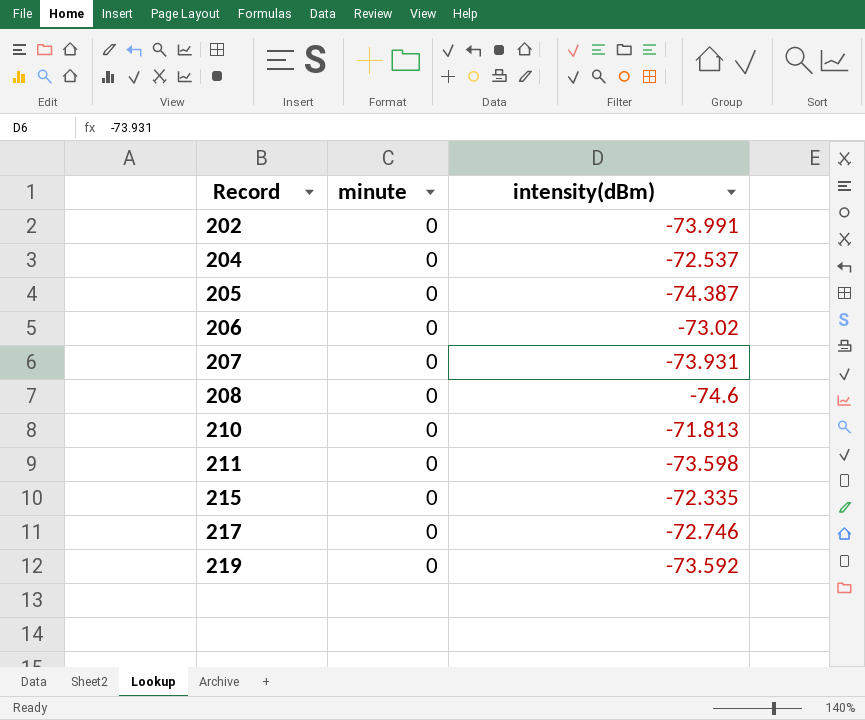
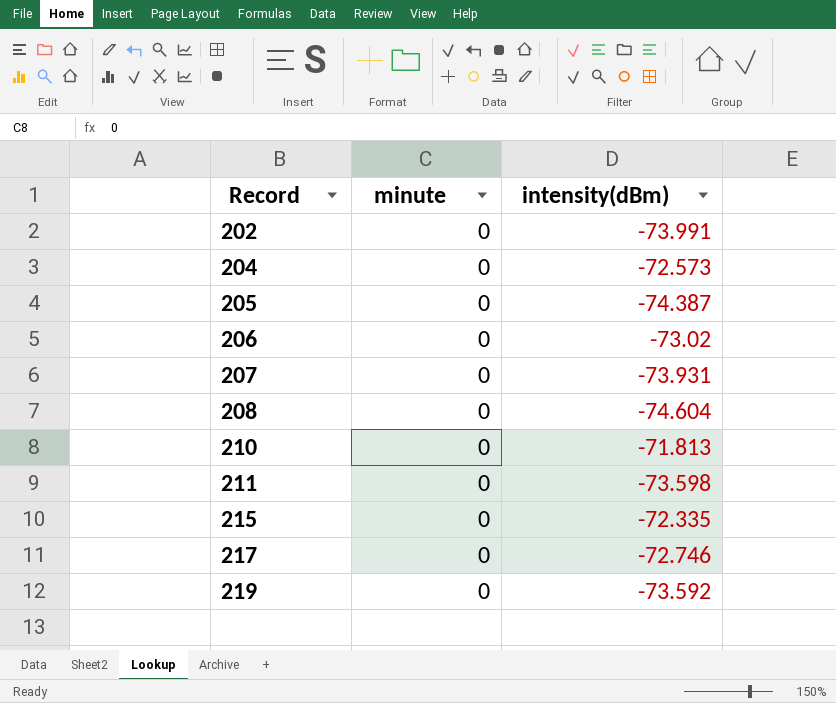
204 | intensity(dBm): -72.537 -> -72.573
208 | intensity(dBm): -74.6 -> -74.604

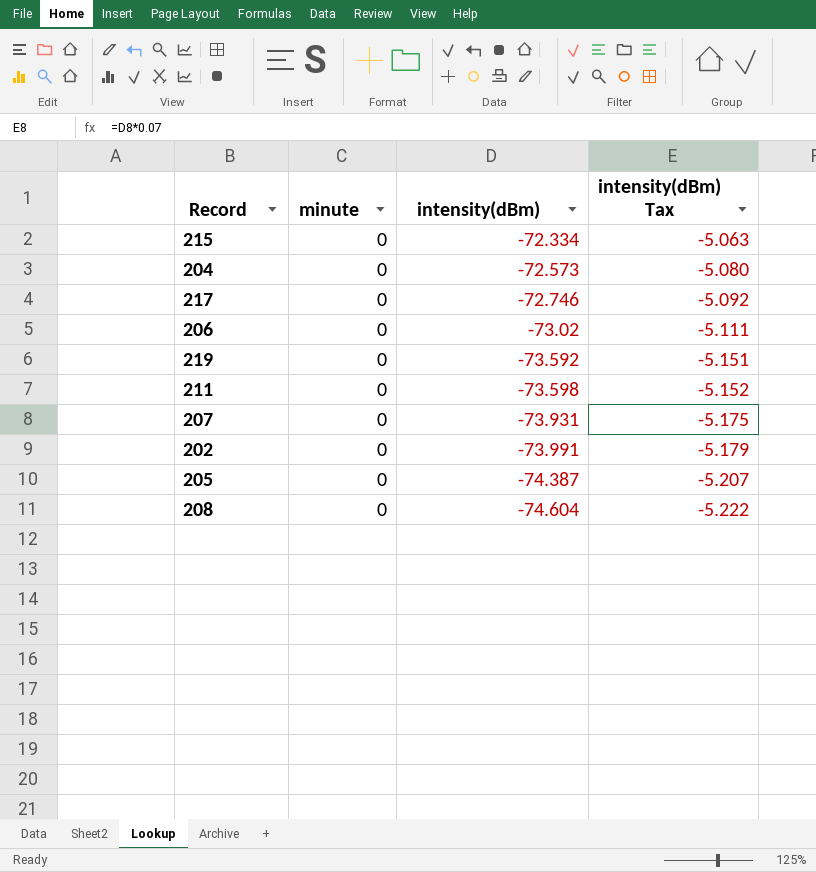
row order: Record ascending -> intensity(dBm) descending
column intensity(dBm) Tax | formula: none -> [intensity(dBm)] * 0.07
row 210: 0 | -71.813 -> none
215 | intensity(dBm): -72.335 -> -72.334

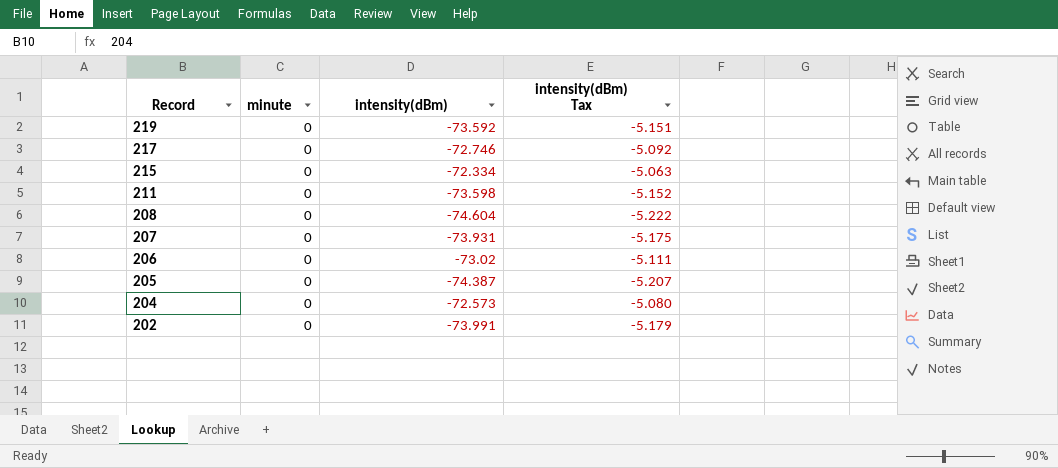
row order: intensity(dBm) descending -> Record descending

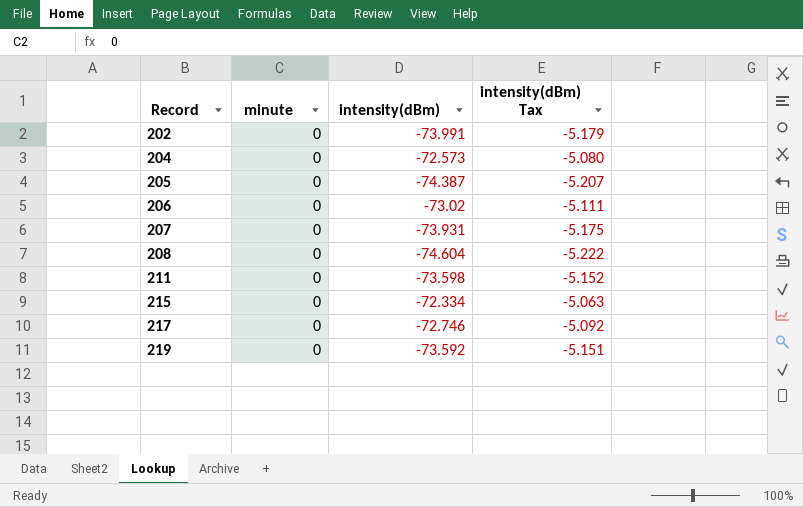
row order: Record descending -> Record ascending

